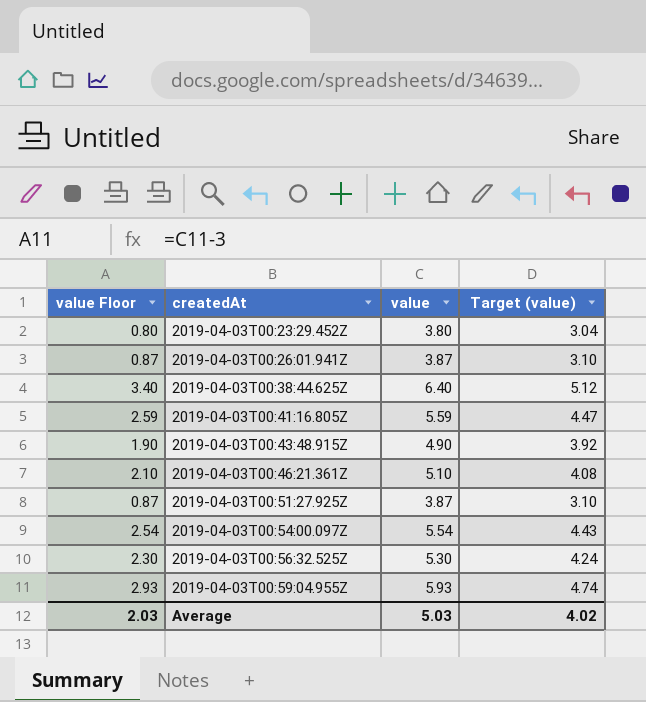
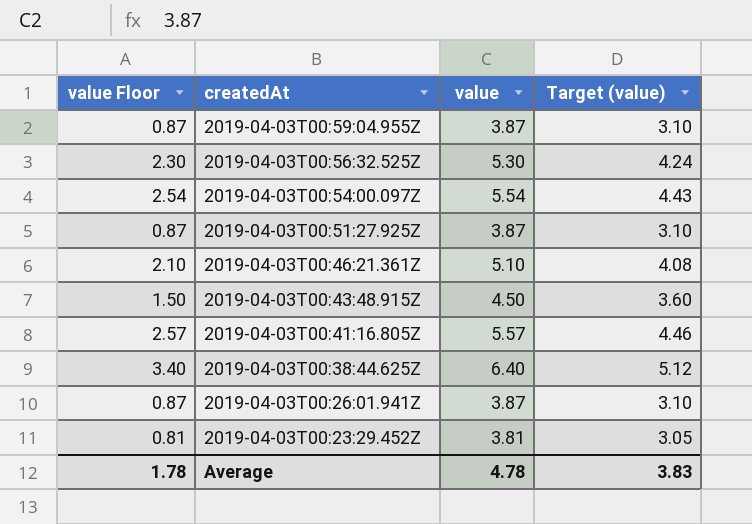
row order: createdAt ascending -> createdAt descending
2019-04-03T00:59:04.955Z | value Floor: 2.93 -> 0.87
2019-04-03T00:59:04.955Z | value: 5.93 -> 3.87
2019-04-03T00:59:04.955Z | Target (value): 4.74 -> 3.10
2019-04-03T00:43:48.915Z | value Floor: 1.90 -> 1.50
2019-04-03T00:43:48.915Z | value: 4.90 -> 4.50
2019-04-03T00:43:48.915Z | Target (value): 3.92 -> 3.60
2019-04-03T00:41:16.805Z | value Floor: 2.59 -> 2.57
2019-04-03T00:41:16.805Z | value: 5.59 -> 5.57
2019-04-03T00:41:16.805Z | Target (value): 4.47 -> 4.46
2019-04-03T00:23:29.452Z | value Floor: 0.80 -> 0.81
2019-04-03T00:23:29.452Z | value: 3.80 -> 3.81
2019-04-03T00:23:29.452Z | Target (value): 3.04 -> 3.05
Average | value Floor: 2.03 -> 1.78
Average | value: 5.03 -> 4.78
Average | Target (value): 4.02 -> 3.83

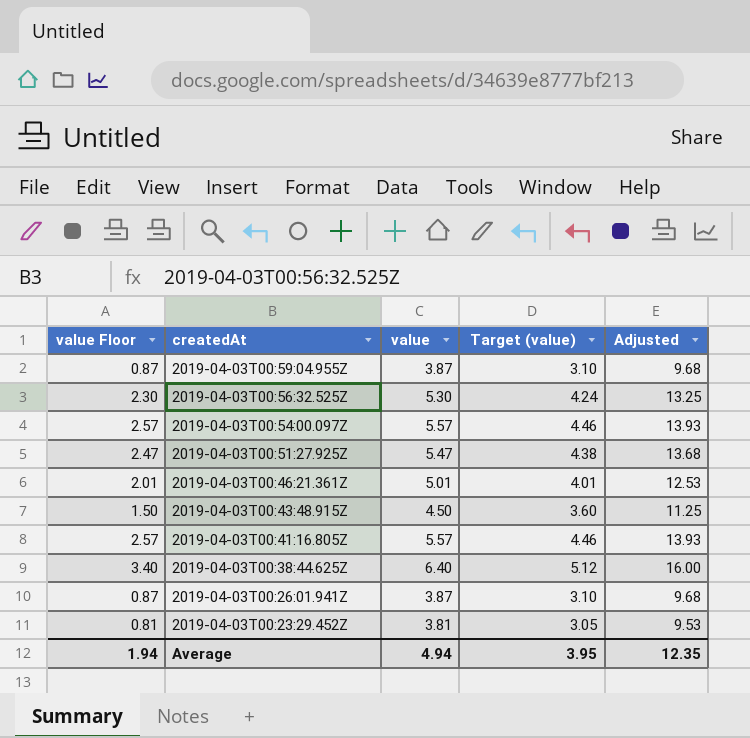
column Adjusted | formula: none -> [value] * 2.5
2019-04-03T00:54:00.097Z | value Floor: 2.54 -> 2.57
2019-04-03T00:54:00.097Z | value: 5.54 -> 5.57
2019-04-03T00:54:00.097Z | Target (value): 4.43 -> 4.46
2019-04-03T00:51:27.925Z | value Floor: 0.87 -> 2.47
2019-04-03T00:51:27.925Z | value: 3.87 -> 5.47
2019-04-03T00:51:27.925Z | Target (value): 3.10 -> 4.38
2019-04-03T00:46:21.361Z | value Floor: 2.10 -> 2.01
2019-04-03T00:46:21.361Z | value: 5.10 -> 5.01
2019-04-03T00:46:21.361Z | Target (value): 4.08 -> 4.01
Average | value Floor: 1.78 -> 1.94
Average | value: 4.78 -> 4.94
Average | Target (value): 3.83 -> 3.95

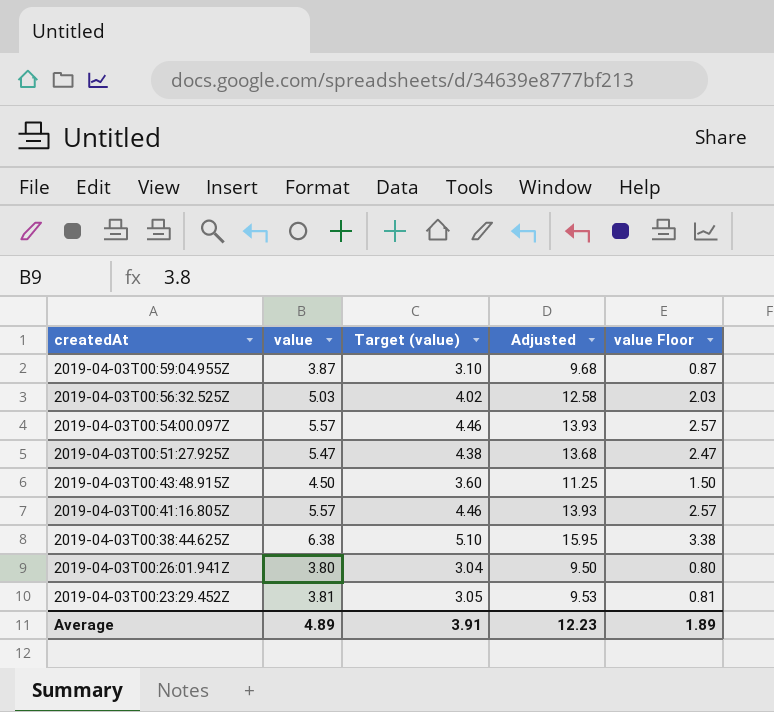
column value Floor | position: 1 -> 5
row 2019-04-03T00:46:21.361Z: 2.01 | 5.01 | 4.01 | 12.53 -> none
2019-04-03T00:56:32.525Z | value: 5.30 -> 5.03
2019-04-03T00:56:32.525Z | Target (value): 4.24 -> 4.02
2019-04-03T00:56:32.525Z | Adjusted: 13.25 -> 12.58
2019-04-03T00:56:32.525Z | value Floor: 2.30 -> 2.03
2019-04-03T00:38:44.625Z | value: 6.40 -> 6.38
2019-04-03T00:38:44.625Z | Target (value): 5.12 -> 5.10
2019-04-03T00:38:44.625Z | Adjusted: 16.00 -> 15.95
2019-04-03T00:38:44.625Z | value Floor: 3.40 -> 3.38
2019-04-03T00:26:01.941Z | value: 3.87 -> 3.80
2019-04-03T00:26:01.941Z | Target (value): 3.10 -> 3.04
2019-04-03T00:26:01.941Z | Adjusted: 9.68 -> 9.50
2019-04-03T00:26:01.941Z | value Floor: 0.87 -> 0.80
Average | value: 4.94 -> 4.89
Average | Target (value): 3.95 -> 3.91
Average | Adjusted: 12.35 -> 12.23
Average | value Floor: 1.94 -> 1.89

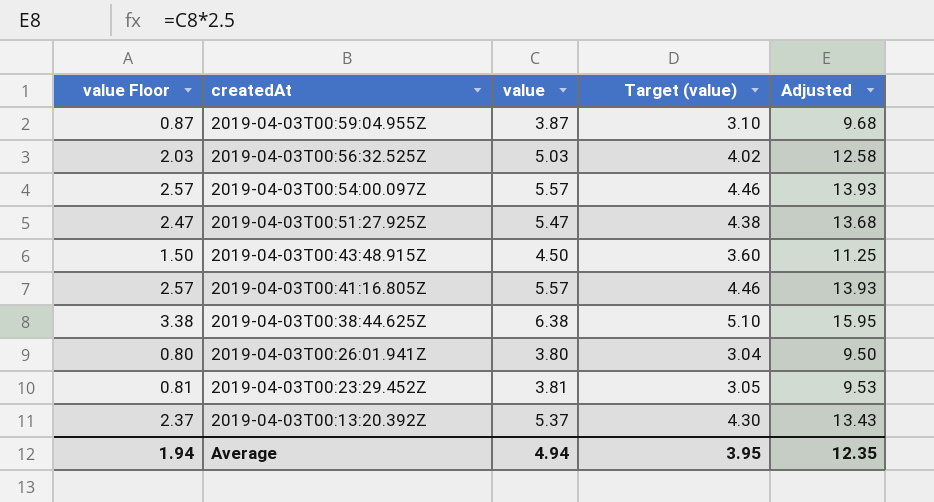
column value Floor | position: 5 -> 1
row 2019-04-03T00:13:20.392Z: none -> 2.37 | 5.37 | 4.30 | 13.43
Average | value Floor: 1.89 -> 1.94
Average | value: 4.89 -> 4.94
Average | Target (value): 3.91 -> 3.95
Average | Adjusted: 12.23 -> 12.35

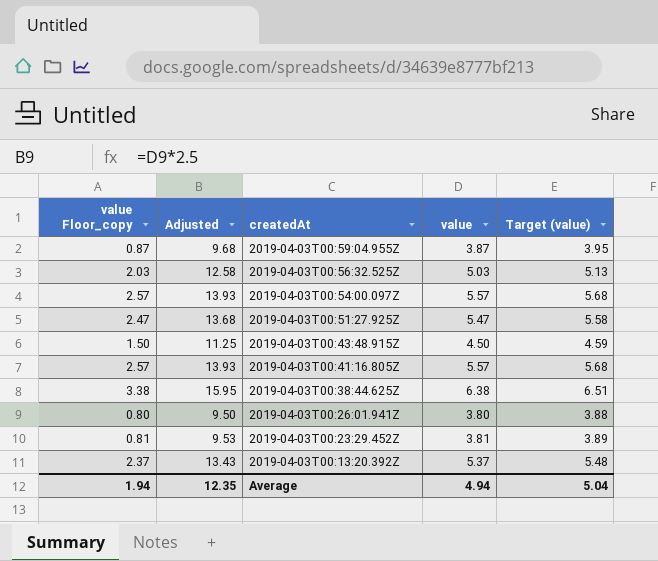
column name: value Floor -> value Floor_copy
column Adjusted | position: 5 -> 2
column Target (value) | formula: [value] * 0.8 -> [value] * 1.02
Average | Target (value): 3.95 -> 5.04

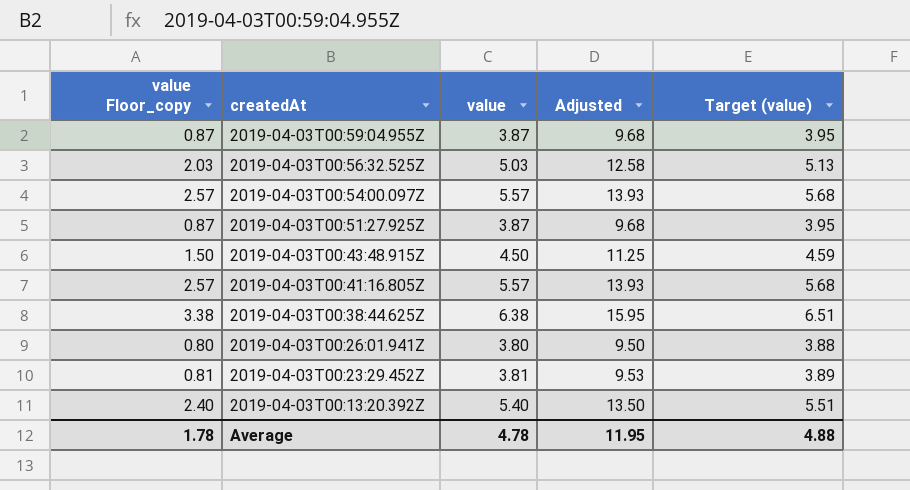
column Adjusted | position: 2 -> 4
2019-04-03T00:51:27.925Z | value Floor_copy: 2.47 -> 0.87
2019-04-03T00:51:27.925Z | value: 5.47 -> 3.87
2019-04-03T00:51:27.925Z | Adjusted: 13.68 -> 9.68
2019-04-03T00:51:27.925Z | Target (value): 5.58 -> 3.95
2019-04-03T00:13:20.392Z | value Floor_copy: 2.37 -> 2.40
2019-04-03T00:13:20.392Z | value: 5.37 -> 5.40
2019-04-03T00:13:20.392Z | Adjusted: 13.43 -> 13.50
2019-04-03T00:13:20.392Z | Target (value): 5.48 -> 5.51
Average | value Floor_copy: 1.94 -> 1.78
Average | value: 4.94 -> 4.78
Average | Adjusted: 12.35 -> 11.95
Average | Target (value): 5.04 -> 4.88

